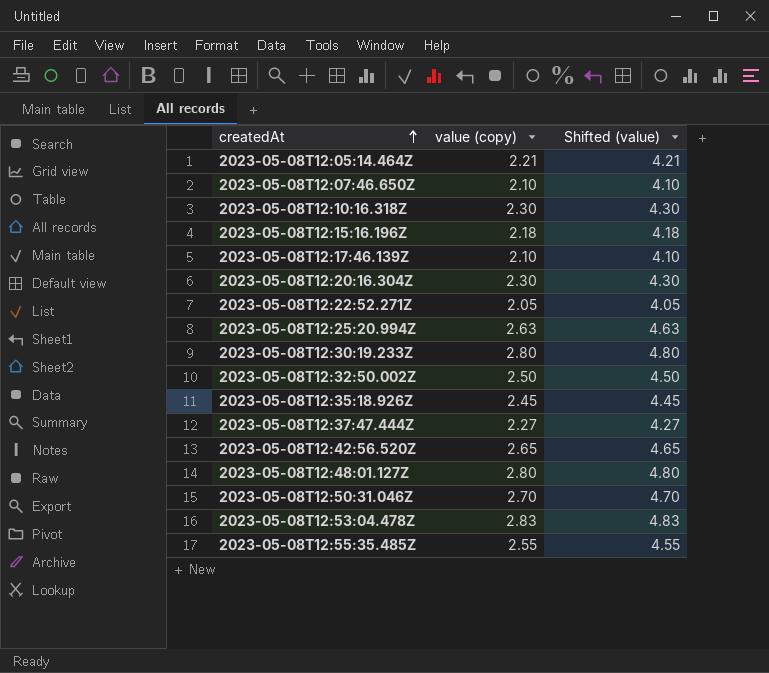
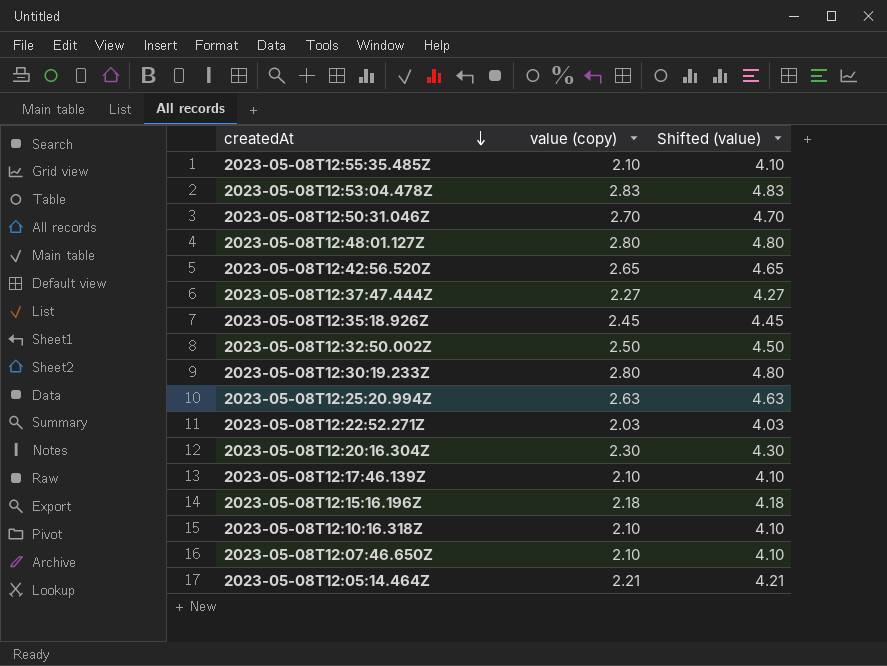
row order: createdAt ascending -> createdAt descending
2023-05-08T12:55:35.485Z | value (copy): 2.55 -> 2.10
2023-05-08T12:55:35.485Z | Shifted (value): 4.55 -> 4.10
2023-05-08T12:22:52.271Z | value (copy): 2.05 -> 2.03
2023-05-08T12:22:52.271Z | Shifted (value): 4.05 -> 4.03
2023-05-08T12:10:16.318Z | value (copy): 2.30 -> 2.10
2023-05-08T12:10:16.318Z | Shifted (value): 4.30 -> 4.10

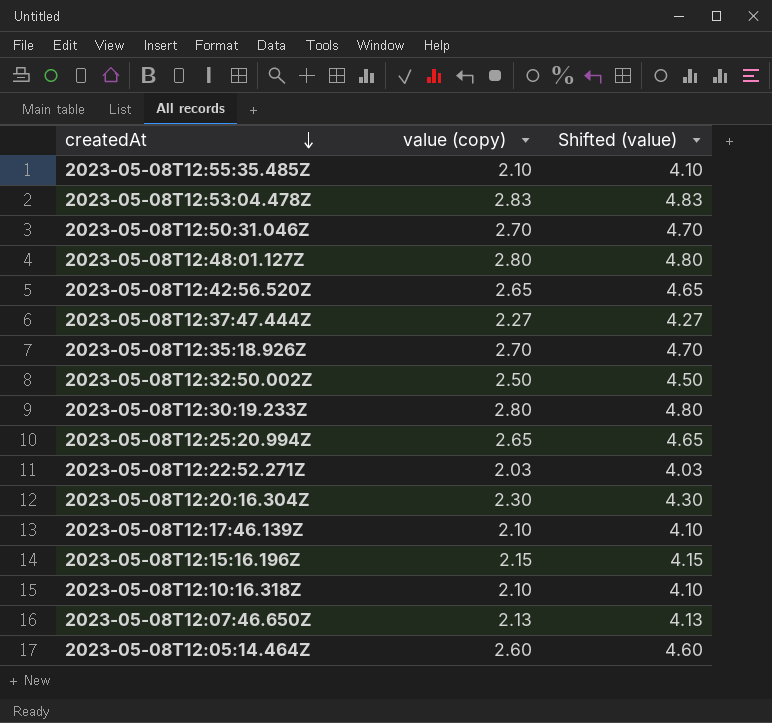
2023-05-08T12:35:18.926Z | value (copy): 2.45 -> 2.70
2023-05-08T12:35:18.926Z | Shifted (value): 4.45 -> 4.70
2023-05-08T12:25:20.994Z | value (copy): 2.63 -> 2.65
2023-05-08T12:25:20.994Z | Shifted (value): 4.63 -> 4.65
2023-05-08T12:15:16.196Z | value (copy): 2.18 -> 2.15
2023-05-08T12:15:16.196Z | Shifted (value): 4.18 -> 4.15
2023-05-08T12:07:46.650Z | value (copy): 2.10 -> 2.13
2023-05-08T12:07:46.650Z | Shifted (value): 4.10 -> 4.13
2023-05-08T12:05:14.464Z | value (copy): 2.21 -> 2.60
2023-05-08T12:05:14.464Z | Shifted (value): 4.21 -> 4.60

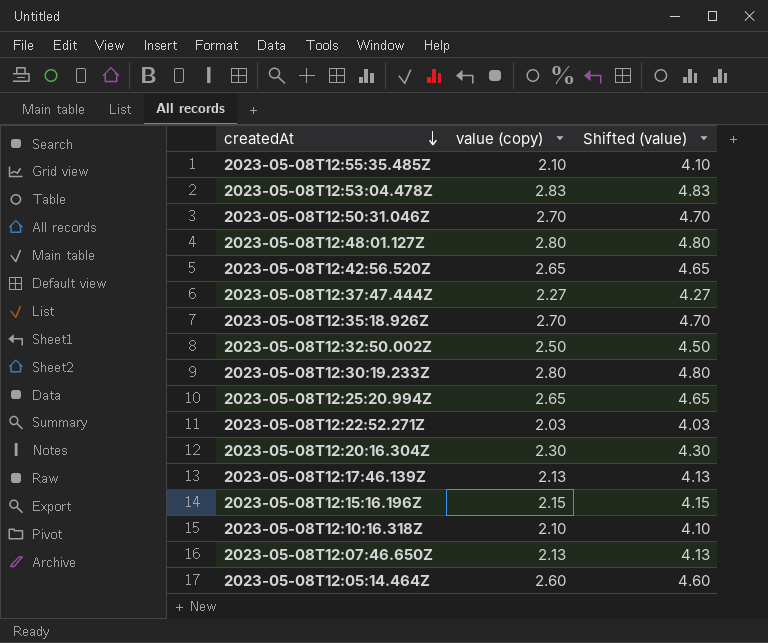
2023-05-08T12:17:46.139Z | value (copy): 2.10 -> 2.13
2023-05-08T12:17:46.139Z | Shifted (value): 4.10 -> 4.13

